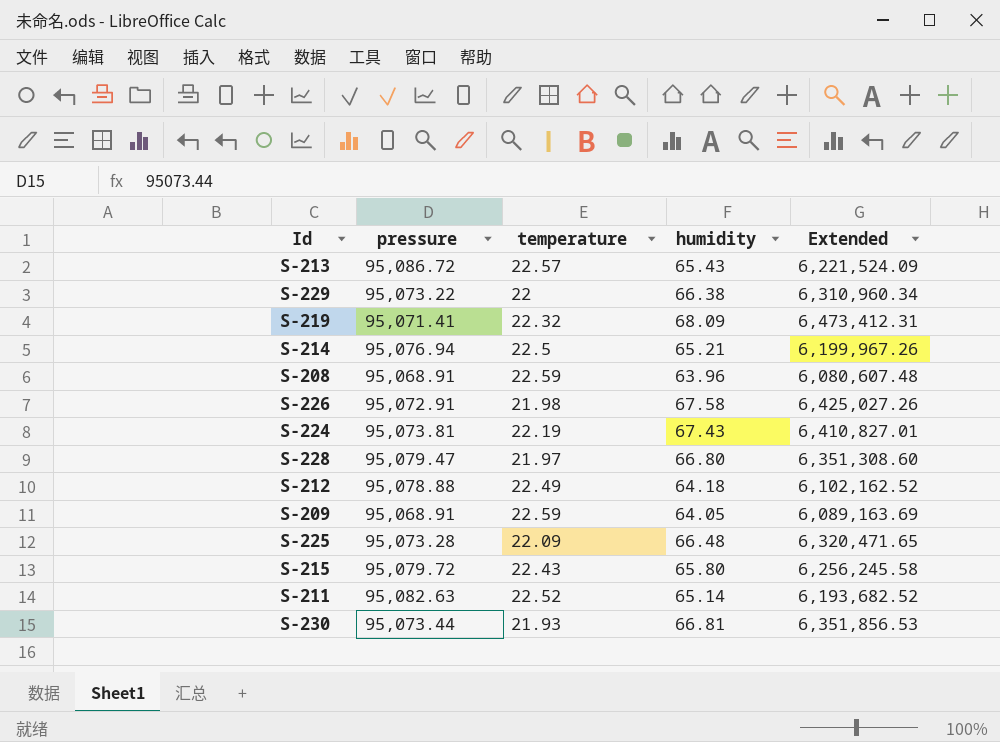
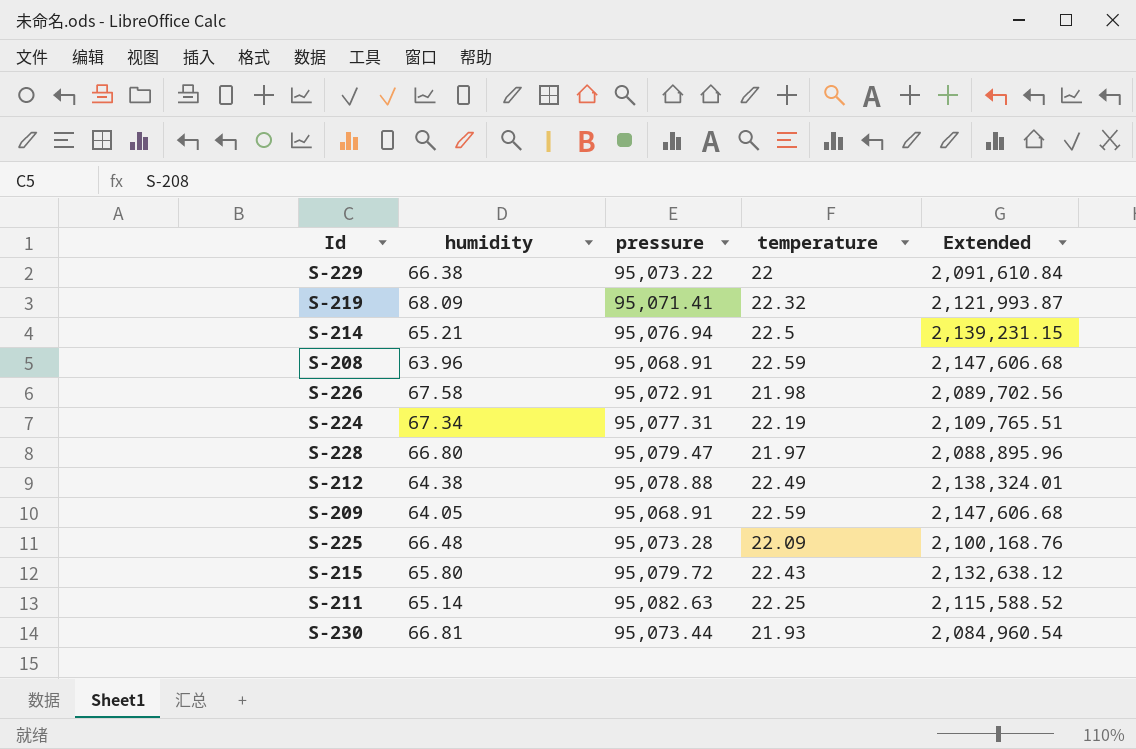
column humidity | position: 4 -> 2
column Extended | formula: [pressure] * [humidity] -> [pressure] * [temperature]
row S-213: 95,086.72 | 22.57 | 65.43 | 6,221,524.09 -> none
S-224 | humidity: 67.43 -> 67.34
S-224 | pressure: 95,073.81 -> 95,077.31
S-212 | humidity: 64.18 -> 64.38
S-211 | temperature: 22.52 -> 22.25

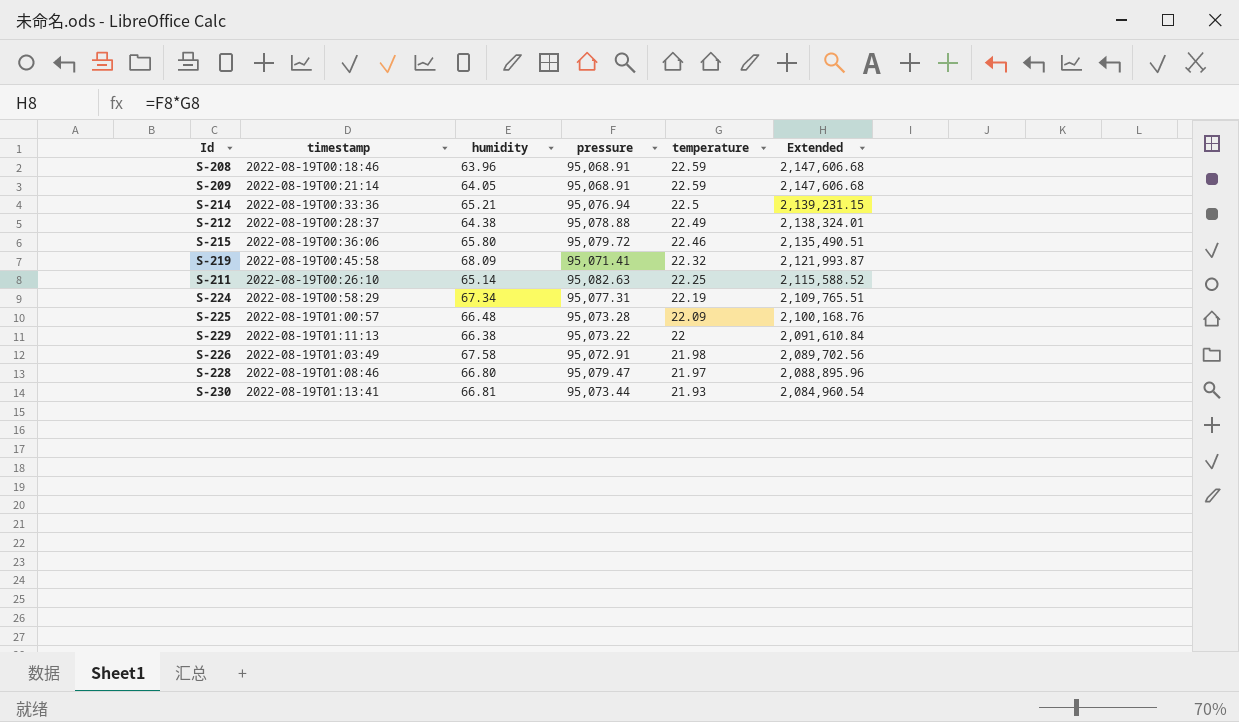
row order: none -> temperature descending
column timestamp | position: none -> 2
S-215 | temperature: 22.43 -> 22.46
S-215 | Extended: 2,132,638.12 -> 2,135,490.51

